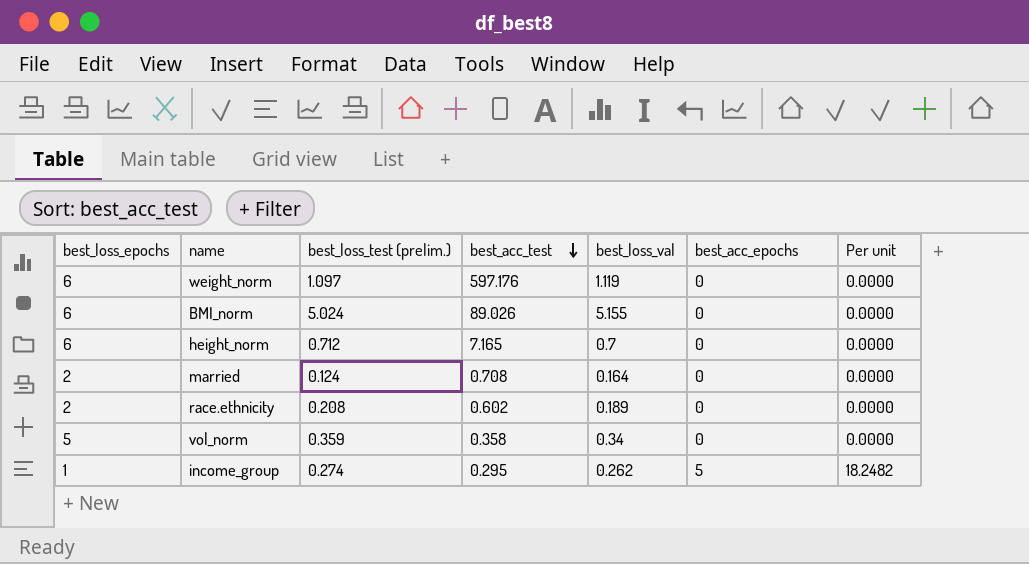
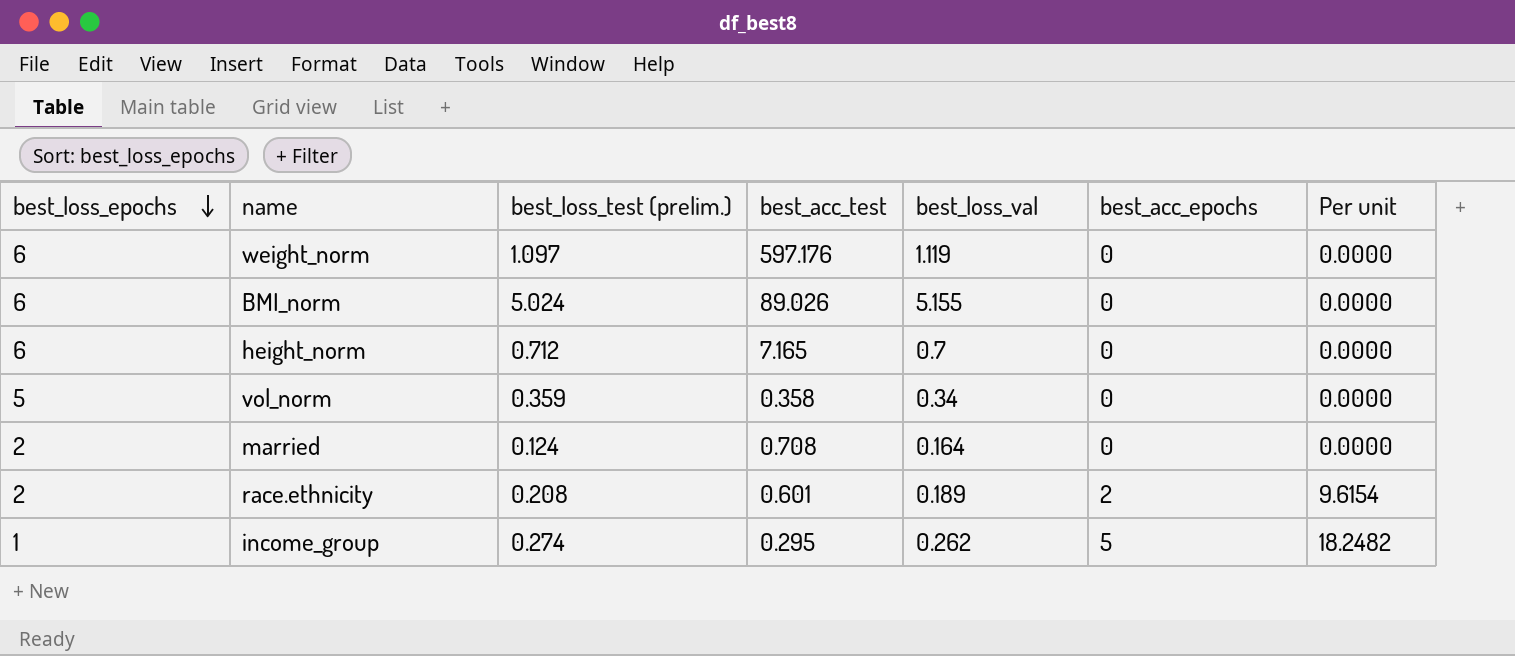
row order: best_acc_test descending -> best_loss_epochs descending
race.ethnicity | best_acc_test: 0.602 -> 0.601
race.ethnicity | best_acc_epochs: 0 -> 2
race.ethnicity | Per unit: 0.0000 -> 9.6154

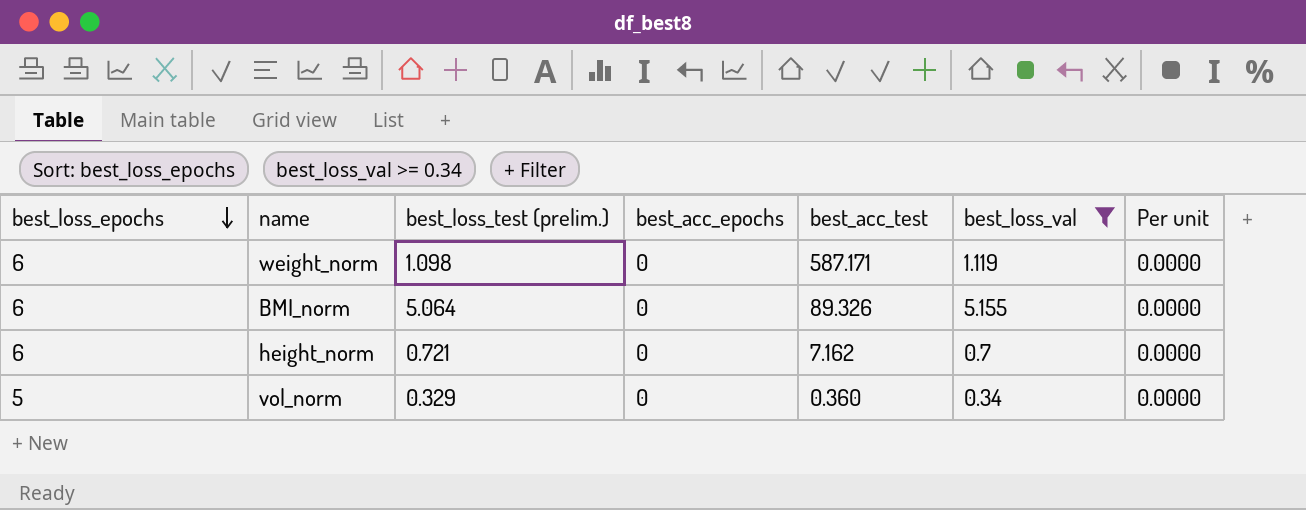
filter: none -> best_loss_val >= 0.34
column best_acc_epochs | position: 6 -> 4
weight_norm | best_loss_test (prelim.): 1.097 -> 1.098
weight_norm | best_acc_test: 597.176 -> 587.171
BMI_norm | best_loss_test (prelim.): 5.024 -> 5.064
BMI_norm | best_acc_test: 89.026 -> 89.326
height_norm | best_loss_test (prelim.): 0.712 -> 0.721
height_norm | best_acc_test: 7.165 -> 7.162
vol_norm | best_loss_test (prelim.): 0.359 -> 0.329
vol_norm | best_acc_test: 0.358 -> 0.360

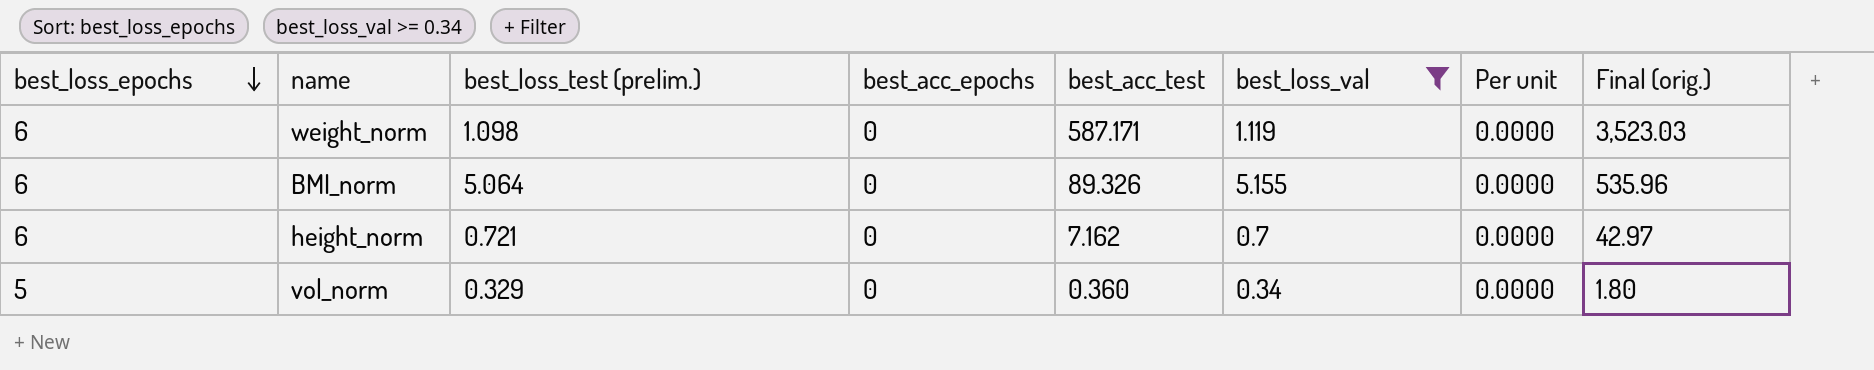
column Final (orig.) | formula: none -> [best_loss_epochs] * [best_acc_test]

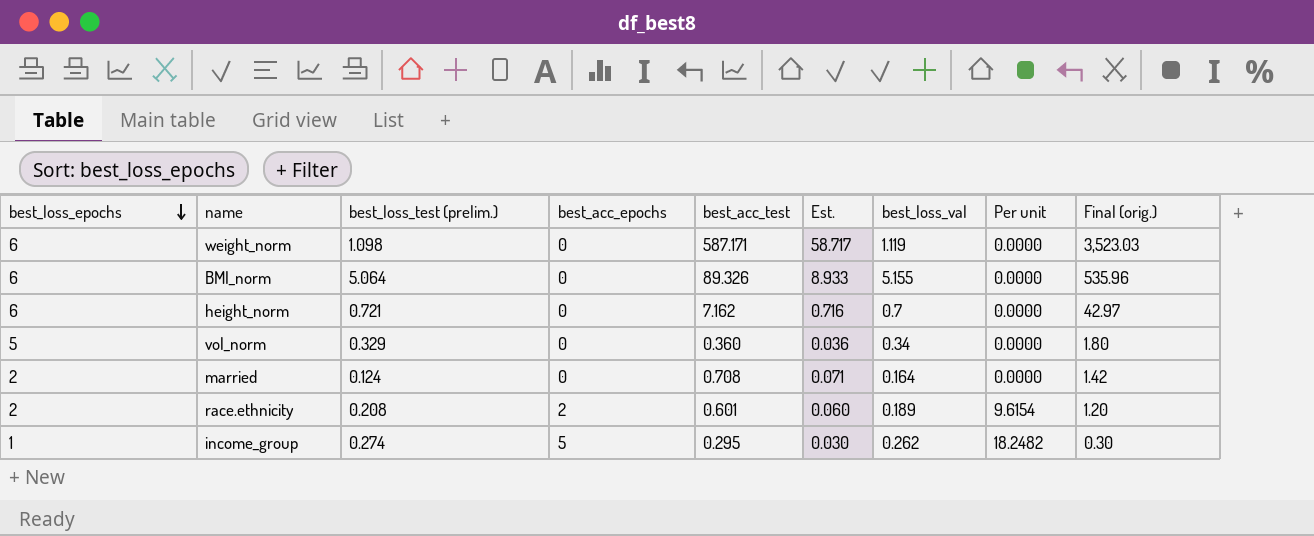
filter: best_loss_val >= 0.34 -> none
column Est. | formula: none -> [best_acc_test] * 0.1

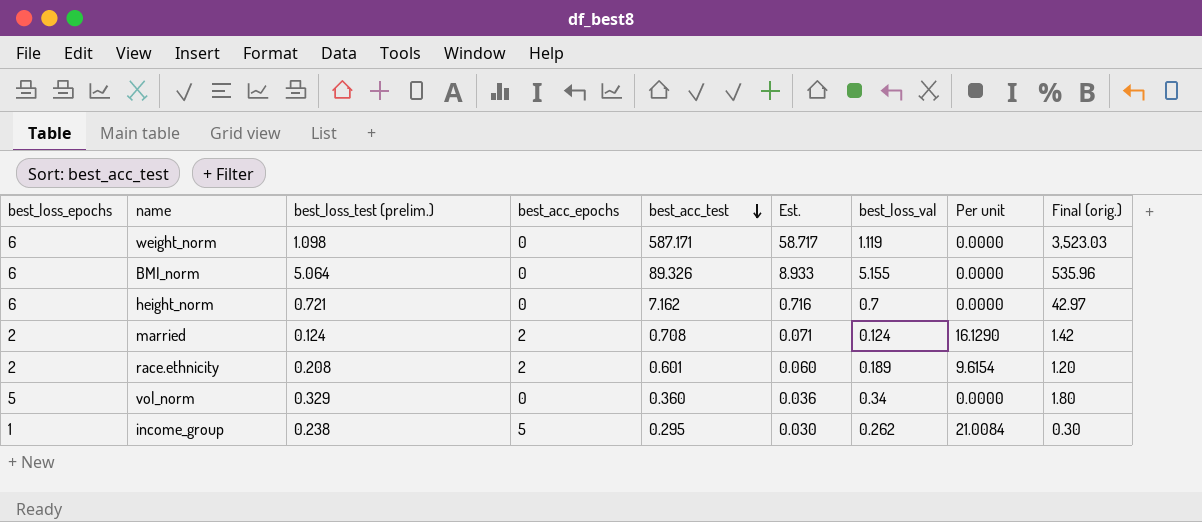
row order: best_loss_epochs descending -> best_acc_test descending
married | best_acc_epochs: 0 -> 2
married | best_loss_val: 0.164 -> 0.124
married | Per unit: 0.0000 -> 16.1290
income_group | best_loss_test (prelim.): 0.274 -> 0.238
income_group | Per unit: 18.2482 -> 21.0084

